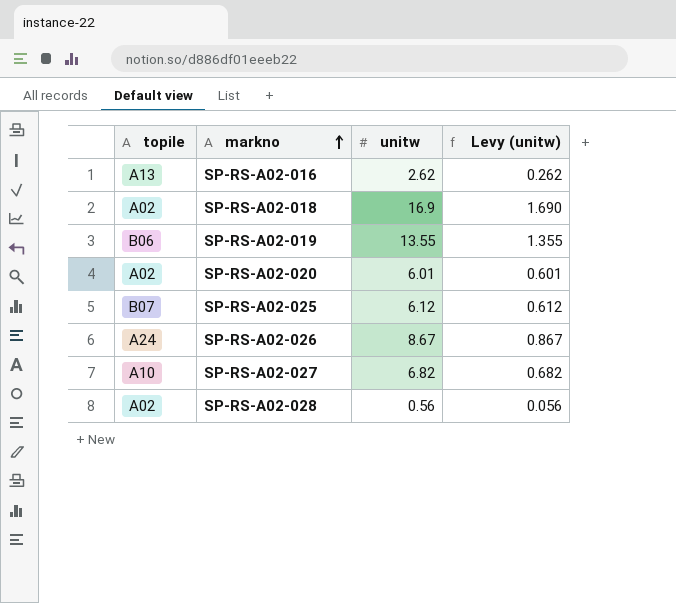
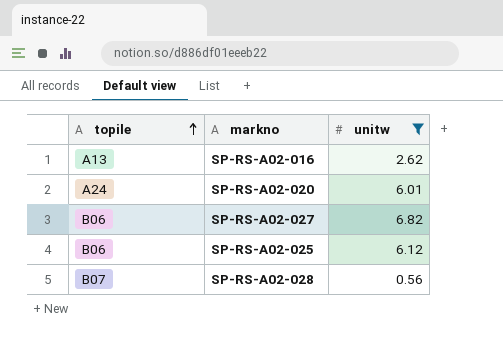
filter: none -> unitw <= 6.82
row order: markno ascending -> topile ascending
column Levy (unitw) | formula: [unitw] * 0.1 -> none
SP-RS-A02-020 | topile: A02 -> A24
SP-RS-A02-027 | topile: A10 -> B06
SP-RS-A02-025 | topile: B07 -> B06
SP-RS-A02-028 | topile: A02 -> B07

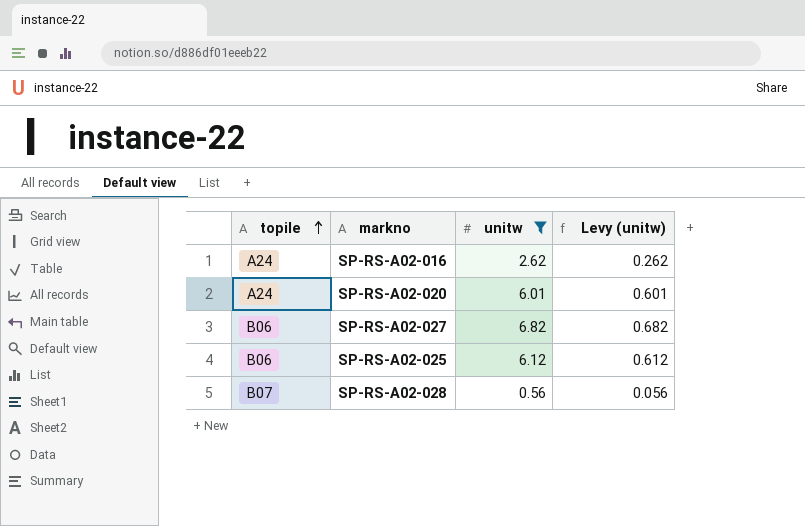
column Levy (unitw) | formula: none -> [unitw] * 0.1
SP-RS-A02-016 | topile: A13 -> A24

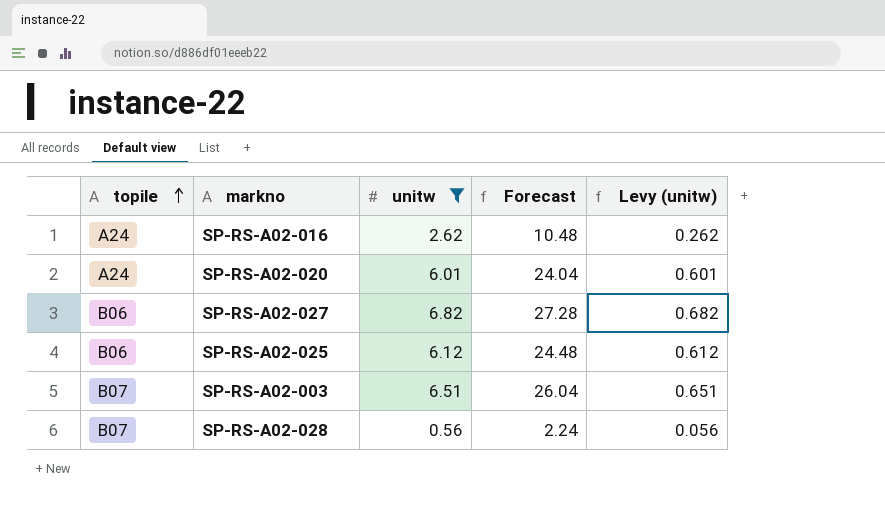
column Forecast | formula: none -> [unitw] * 4
row SP-RS-A02-003: none -> B07 | 6.51 | 26.04 | 0.651

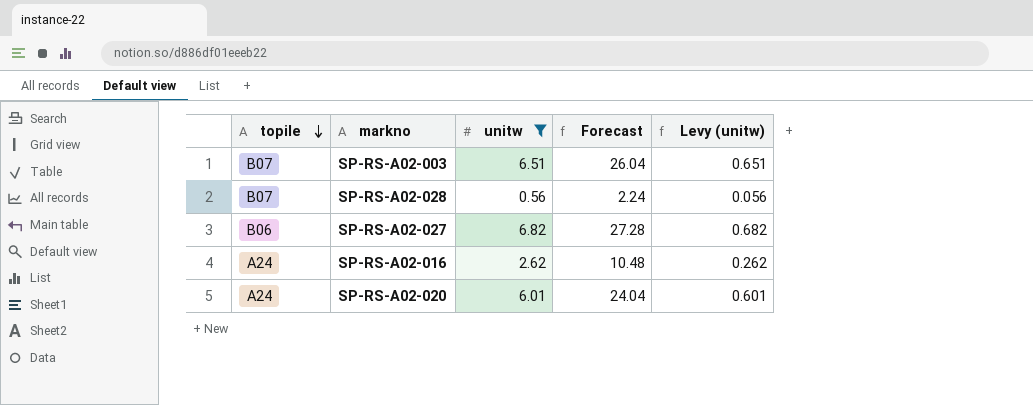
row order: topile ascending -> topile descending
row SP-RS-A02-025: B06 | 6.12 | 24.48 | 0.612 -> none

